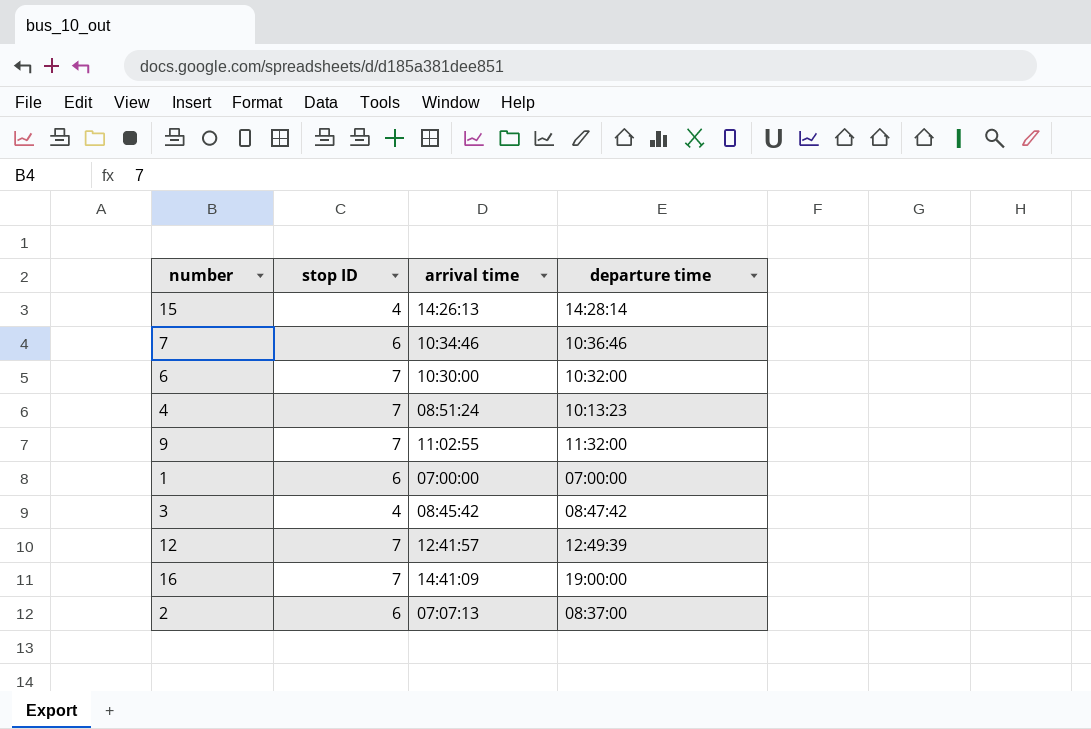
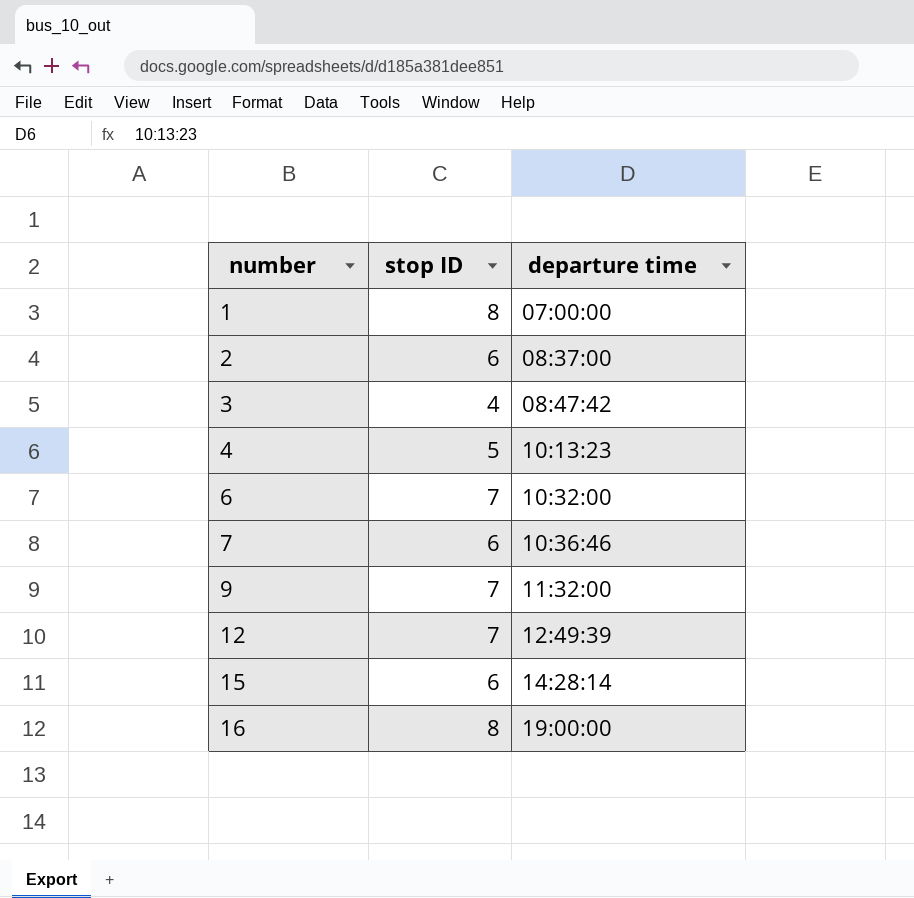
row order: none -> number ascending
column arrival time | position: 3 -> none
1 | stop ID: 6 -> 8
4 | stop ID: 7 -> 5
15 | stop ID: 4 -> 6
16 | stop ID: 7 -> 8

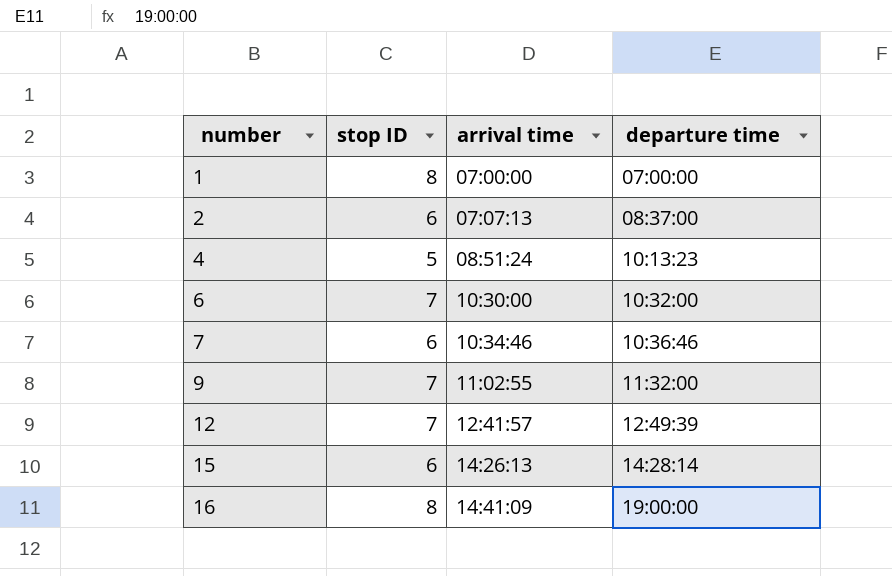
column arrival time | position: none -> 3
row 3: 4 | 08:47:42 -> none

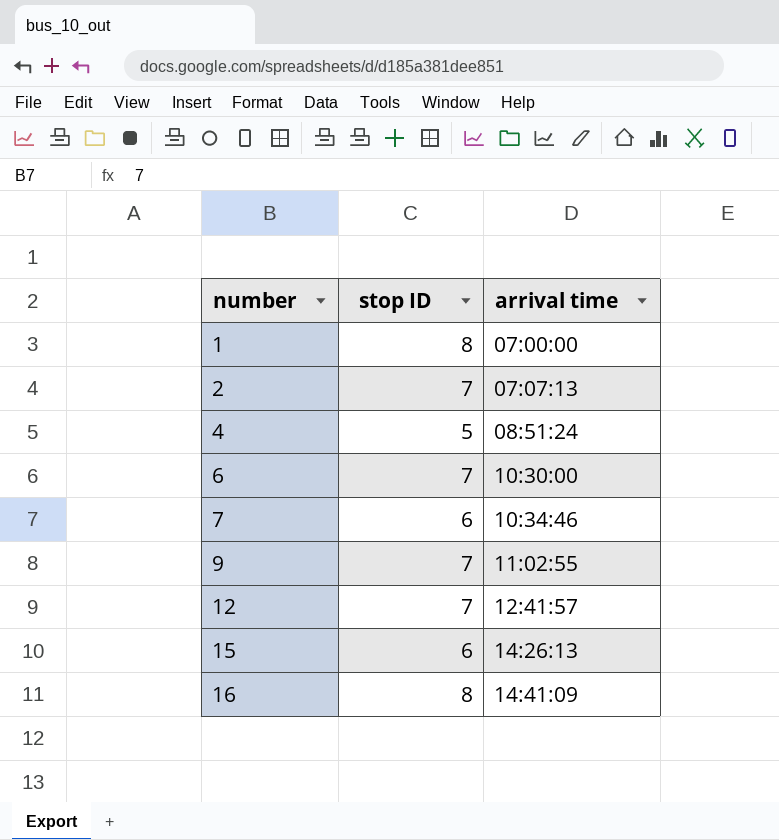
column departure time | position: 4 -> none
2 | stop ID: 6 -> 7

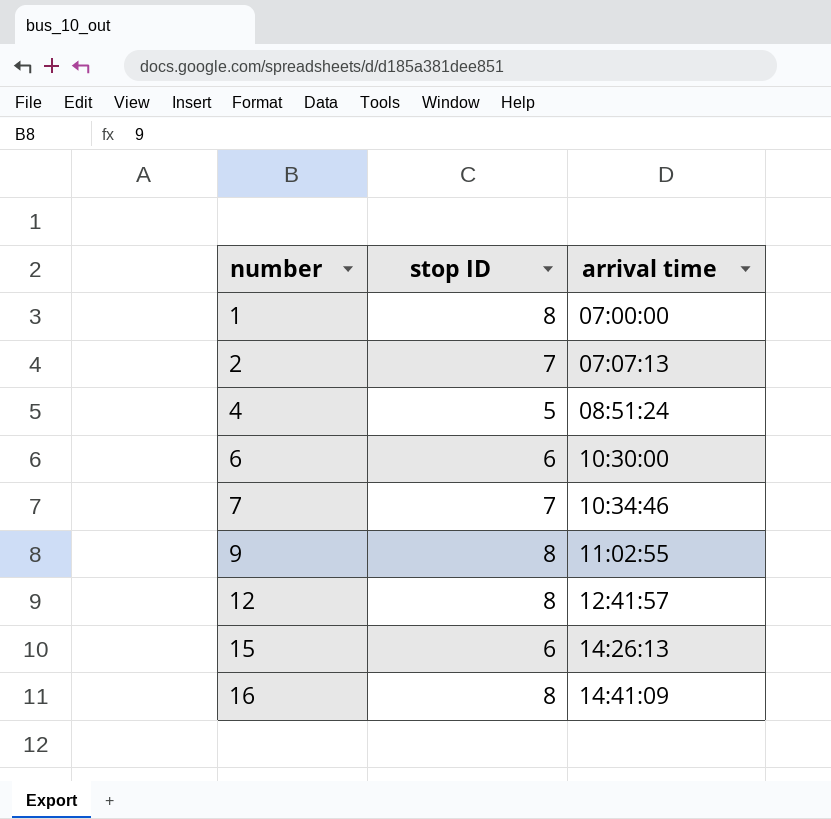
6 | stop ID: 7 -> 6
7 | stop ID: 6 -> 7
9 | stop ID: 7 -> 8
12 | stop ID: 7 -> 8

